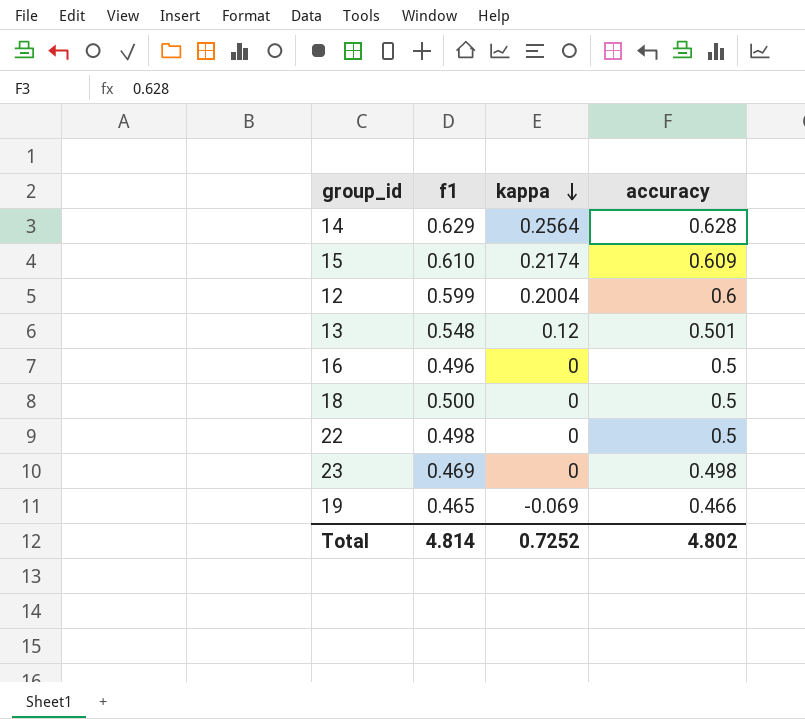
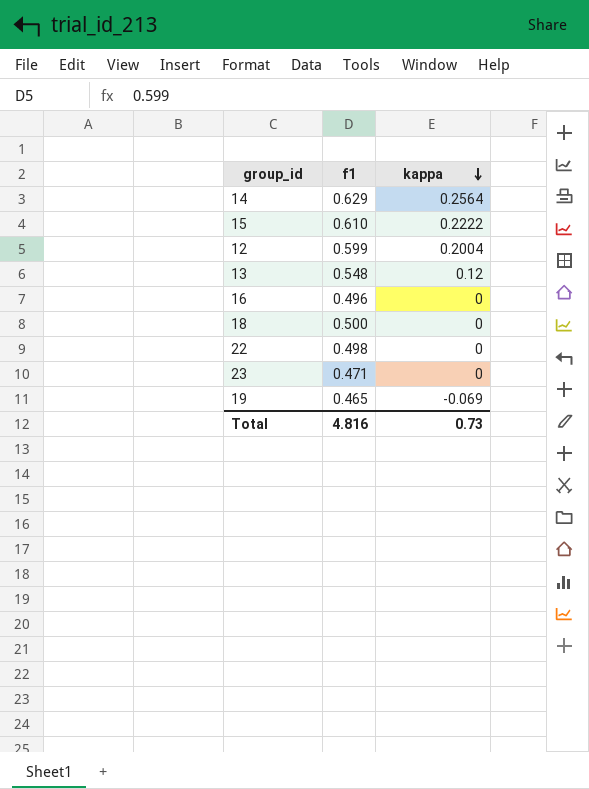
column accuracy | position: 4 -> none
15 | kappa: 0.2174 -> 0.2222
23 | f1: 0.469 -> 0.471
Total | f1: 4.814 -> 4.816
Total | kappa: 0.7252 -> 0.73

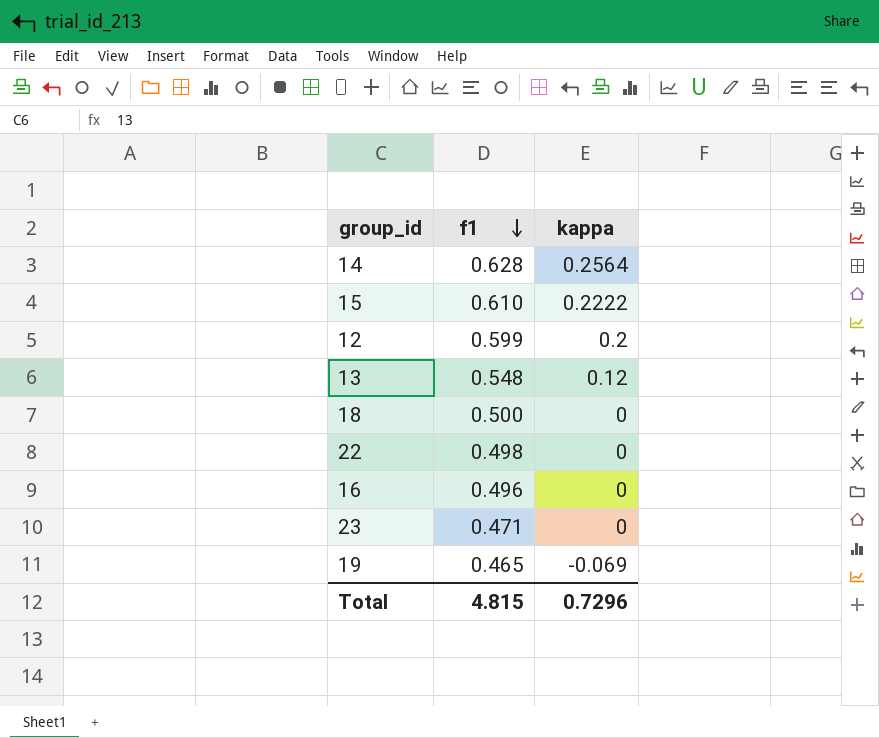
row order: kappa descending -> f1 descending
14 | f1: 0.629 -> 0.628
12 | kappa: 0.2004 -> 0.2
Total | f1: 4.816 -> 4.815
Total | kappa: 0.73 -> 0.7296

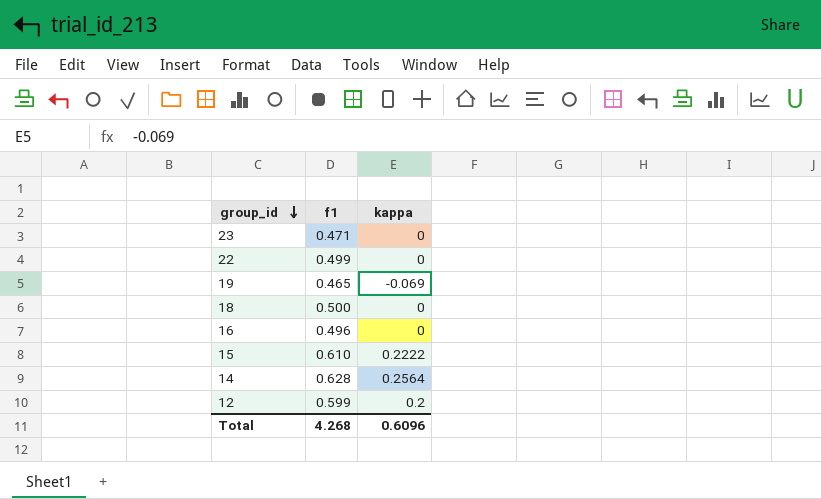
row order: f1 descending -> group_id descending
row 13: 0.548 | 0.12 -> none
22 | f1: 0.498 -> 0.499
Total | f1: 4.815 -> 4.268
Total | kappa: 0.7296 -> 0.6096

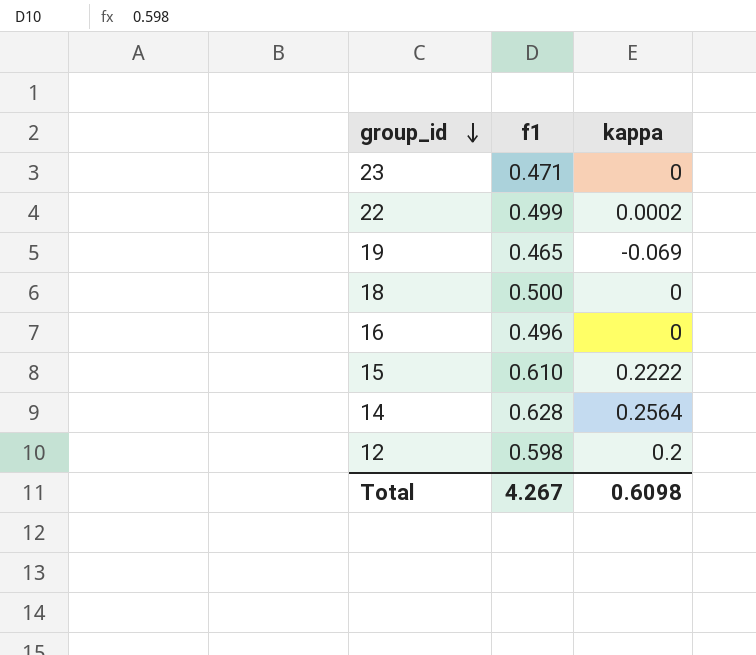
22 | kappa: 0 -> 0.0002
12 | f1: 0.599 -> 0.598
Total | f1: 4.268 -> 4.267
Total | kappa: 0.6096 -> 0.6098

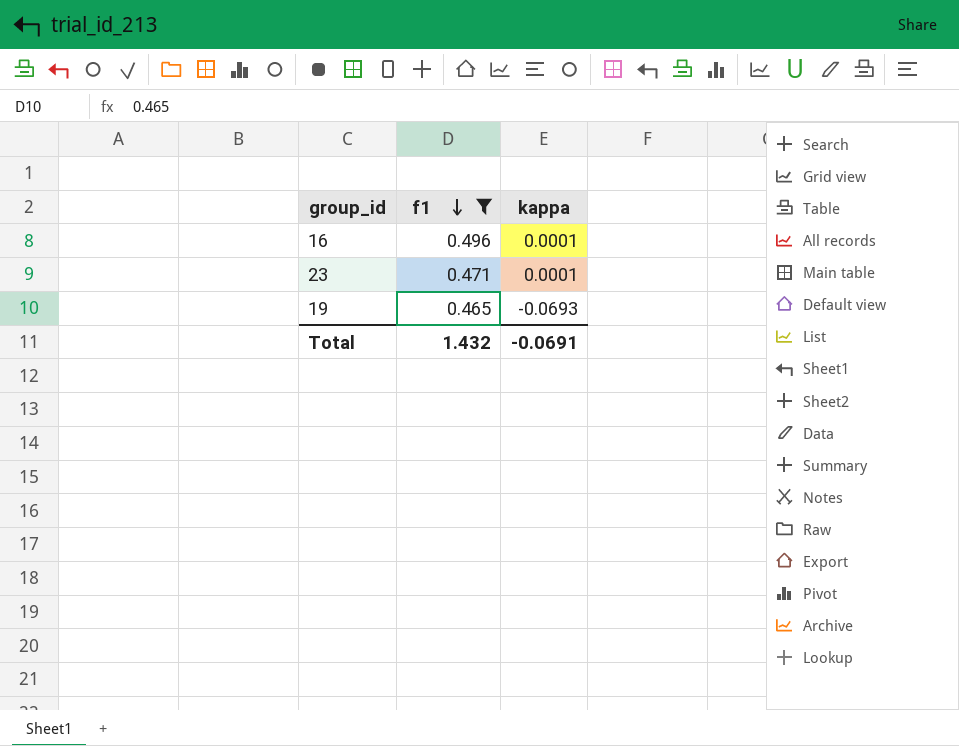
filter: none -> f1 <= 0.496
row order: group_id descending -> f1 descending
16 | kappa: 0 -> 0.0001
23 | kappa: 0 -> 0.0001
19 | kappa: -0.069 -> -0.0693
Total | f1: 4.267 -> 1.432
Total | kappa: 0.6098 -> -0.0691

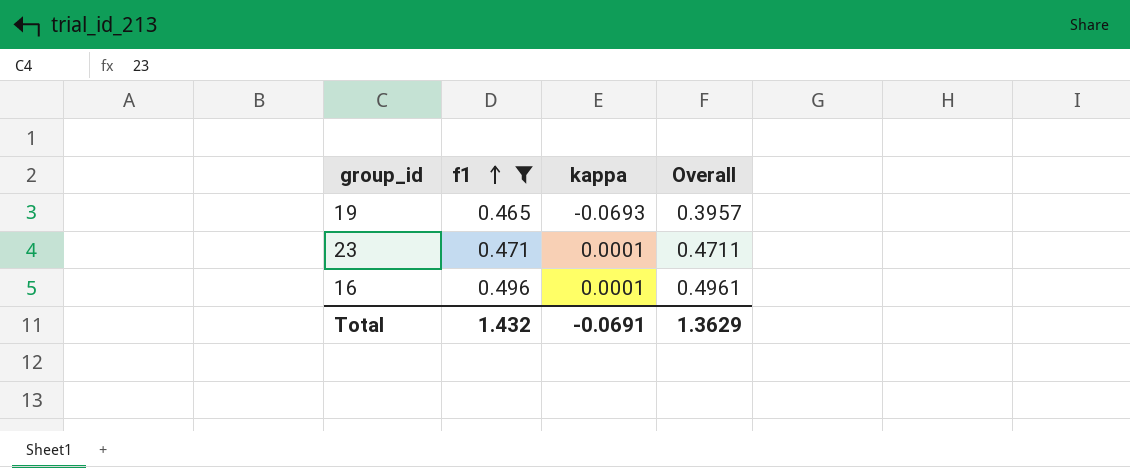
row order: f1 descending -> f1 ascending
column Overall | formula: none -> [f1] + [kappa]

